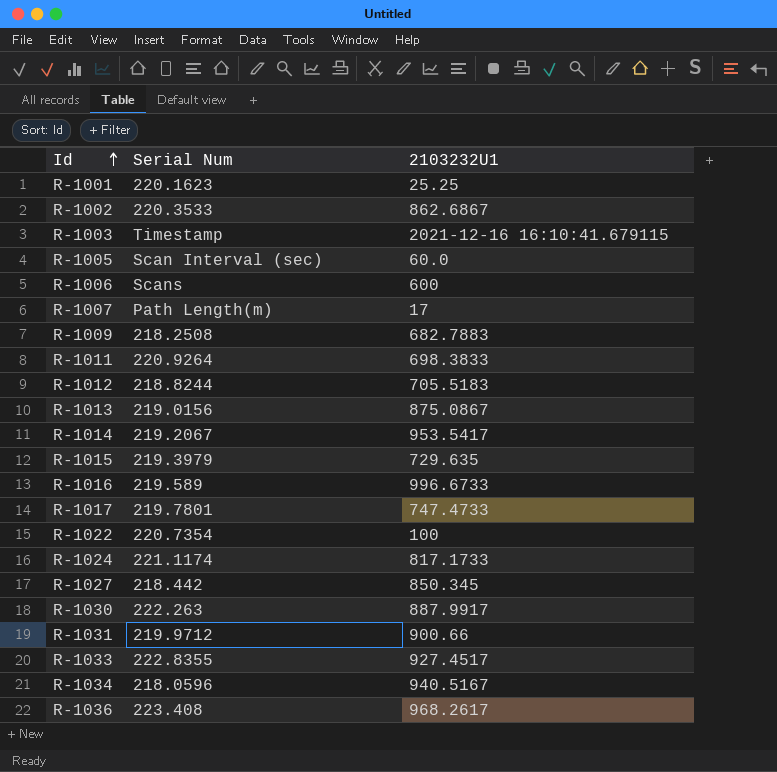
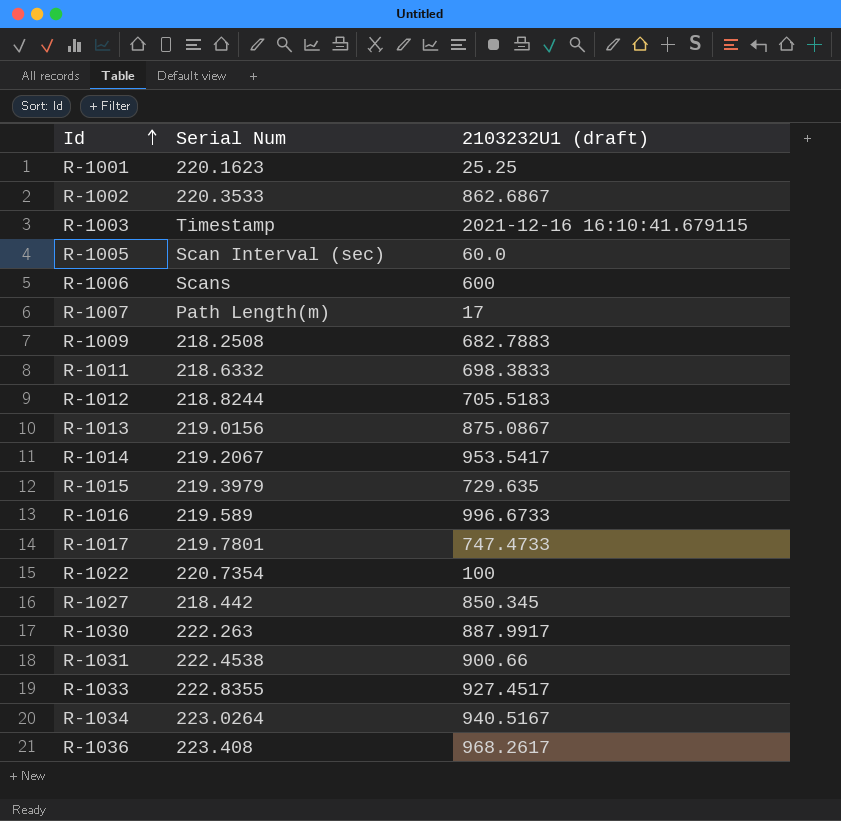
column name: 2103232U1 -> 2103232U1 (draft)
row R-1024: 221.1174 | 817.1733 -> none
R-1011 | Serial Num: 220.9264 -> 218.6332
R-1031 | Serial Num: 219.9712 -> 222.4538
R-1034 | Serial Num: 218.0596 -> 223.0264

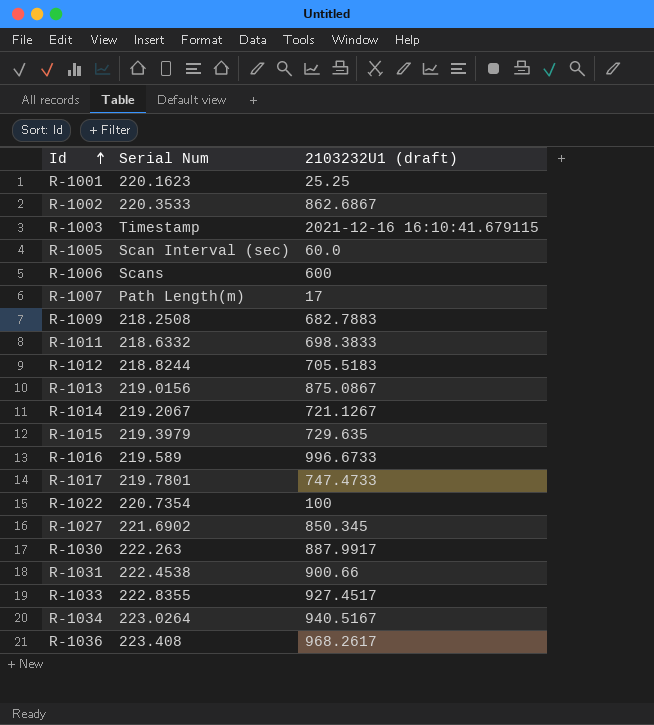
R-1014 | 2103232U1 (draft): 953.5417 -> 721.1267
R-1027 | Serial Num: 218.442 -> 221.6902

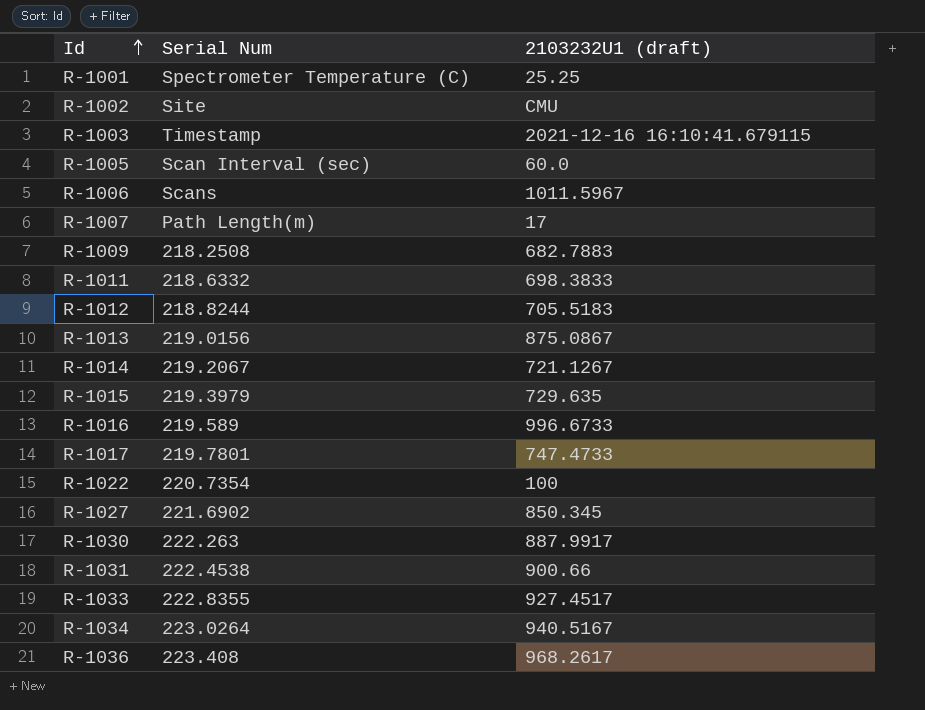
R-1001 | Serial Num: 220.1623 -> Spectrometer Temperature (C)
R-1002 | Serial Num: 220.3533 -> Site
R-1002 | 2103232U1 (draft): 862.6867 -> CMU
R-1006 | 2103232U1 (draft): 600 -> 1011.5967

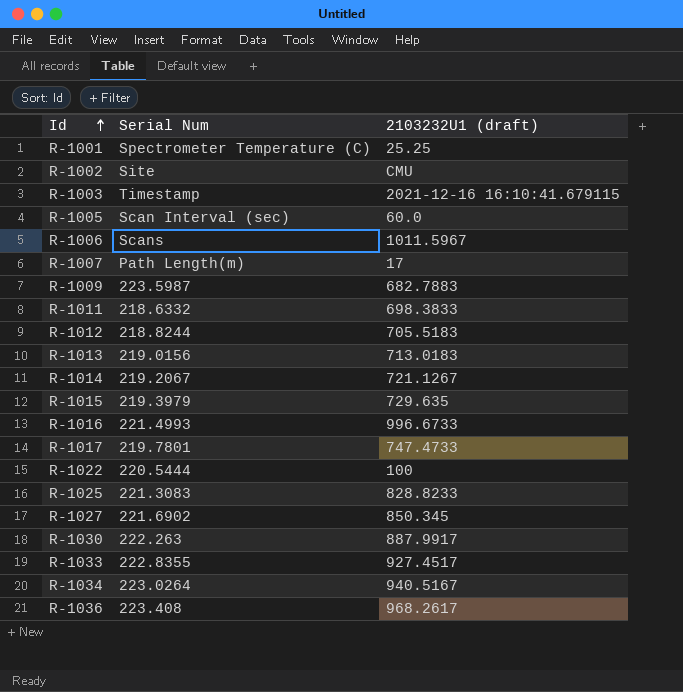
row R-1031: 222.4538 | 900.66 -> none
R-1009 | Serial Num: 218.2508 -> 223.5987
R-1013 | 2103232U1 (draft): 875.0867 -> 713.0183
R-1016 | Serial Num: 219.589 -> 221.4993
R-1022 | Serial Num: 220.7354 -> 220.5444
row R-1025: none -> 221.3083 | 828.8233

